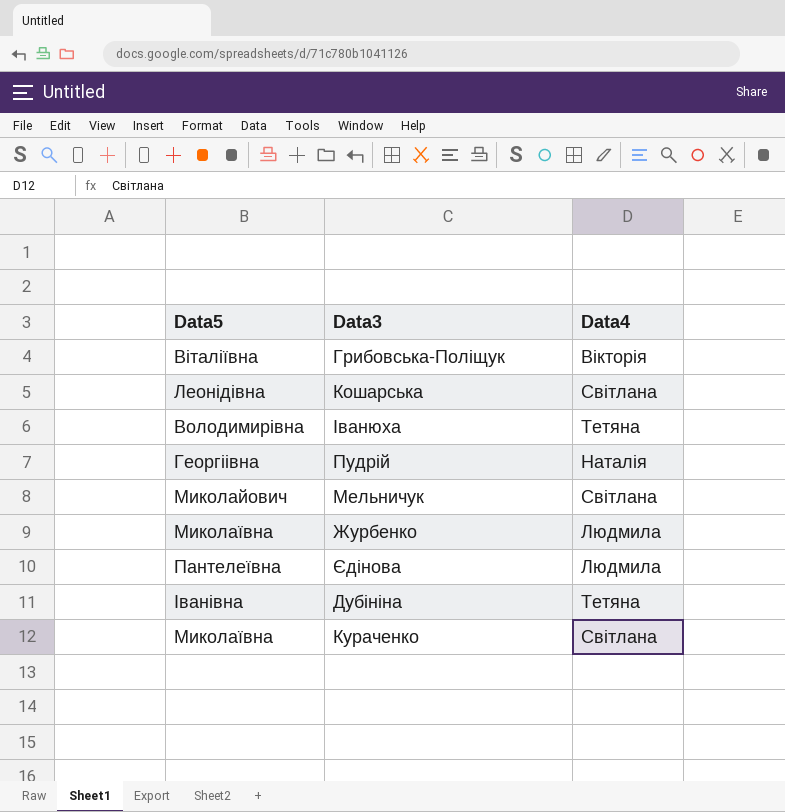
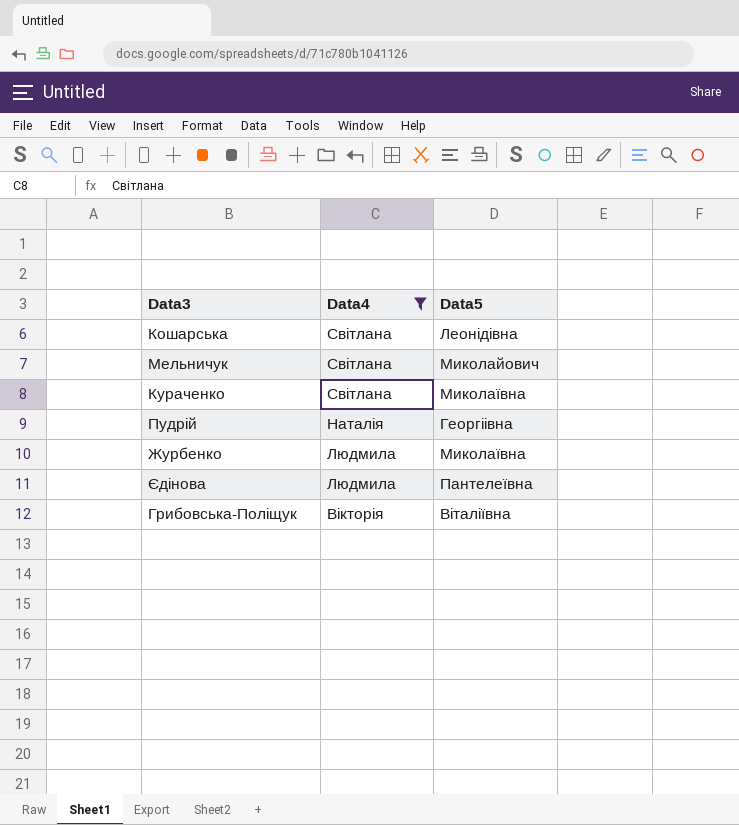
filter: none -> Data4 != Тетяна
row order: none -> Data4 descending
column Data5 | position: 1 -> 3

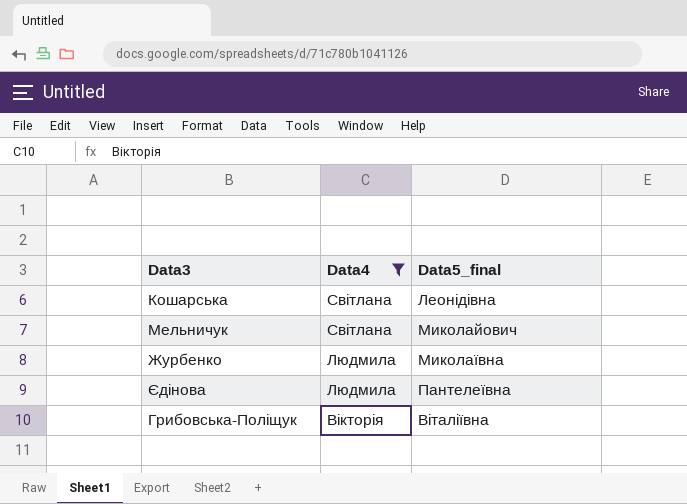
column name: Data5 -> Data5_final
row Кураченко: Світлана | Миколаївна -> none
row Пудрій: Наталія | Георгіівна -> none

